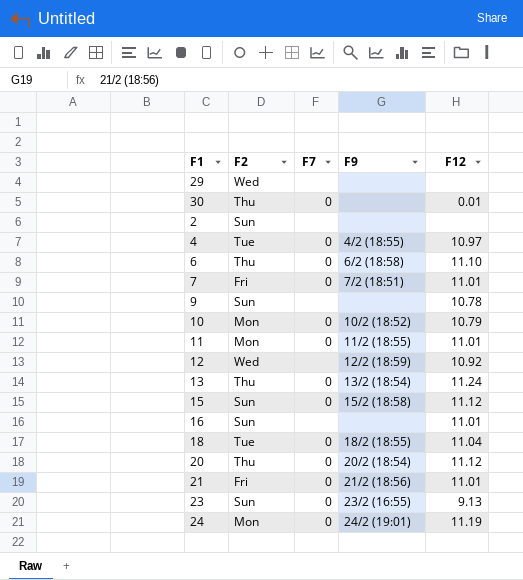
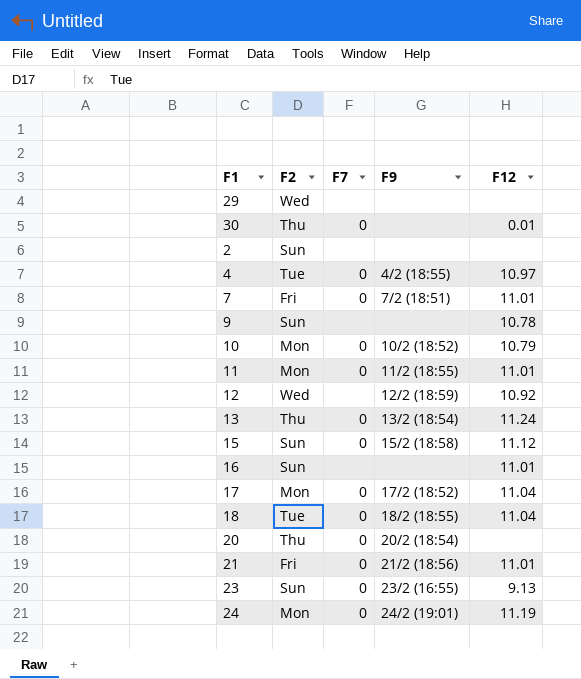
row 6: Thu | 0 | 6/2 (18:58) | 11.10 -> none
row 17: none -> Mon | 0 | 17/2 (18:52) | 11.04
20 | F12: 11.12 -> none

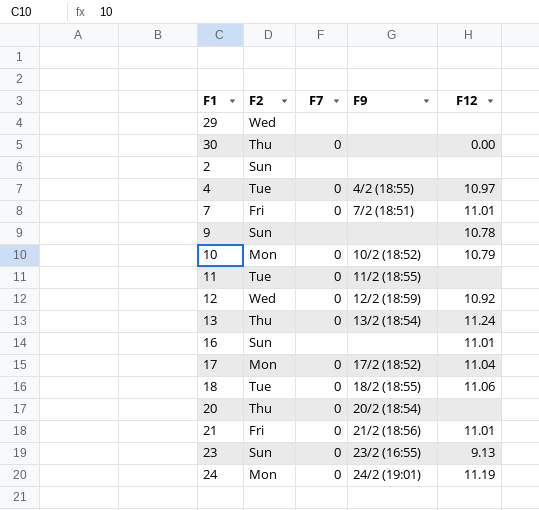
row 15: Sun | 0 | 15/2 (18:58) | 11.12 -> none
30 | F12: 0.01 -> 0.00
11 | F2: Mon -> Tue
11 | F12: 11.01 -> none
12 | F7: none -> 0
18 | F12: 11.04 -> 11.06

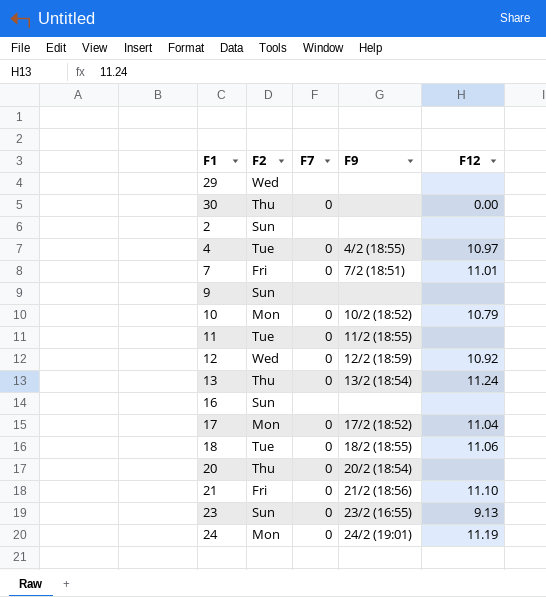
9 | F12: 10.78 -> none
16 | F12: 11.01 -> none
21 | F12: 11.01 -> 11.10

